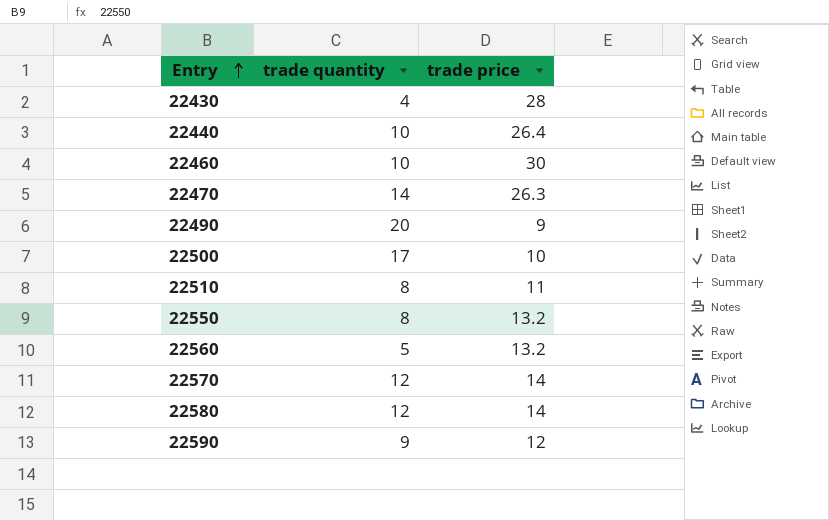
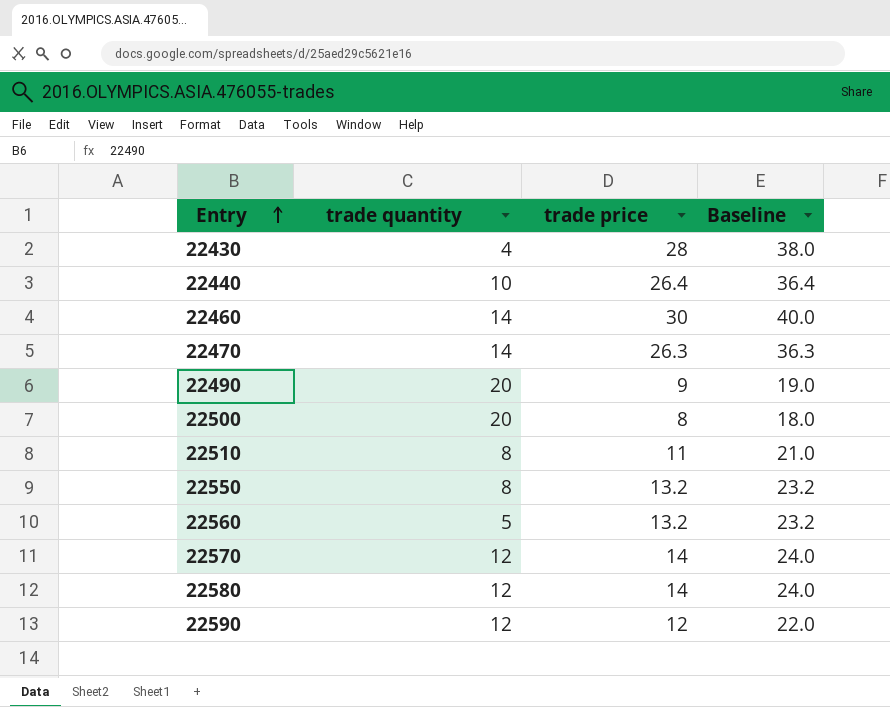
column Baseline | formula: none -> [trade price] + 10
22460 | trade quantity: 10 -> 14
22500 | trade quantity: 17 -> 20
22500 | trade price: 10 -> 8
22590 | trade quantity: 9 -> 12

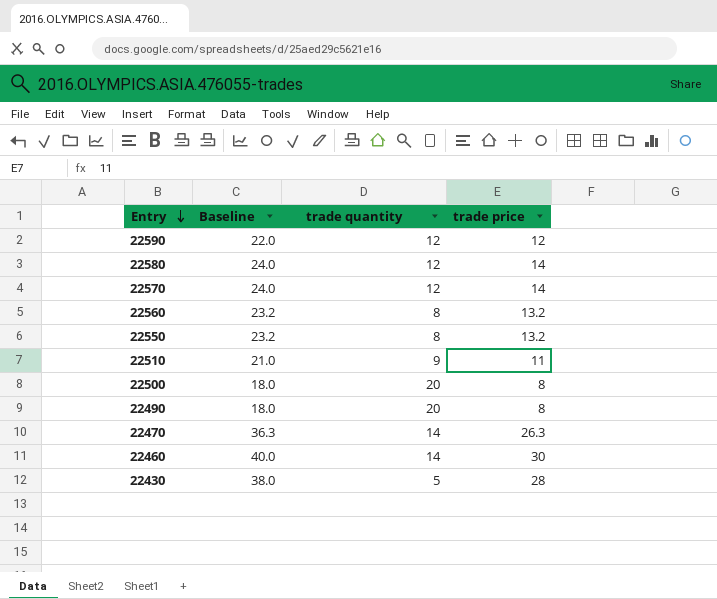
row order: Entry ascending -> Entry descending
column Baseline | position: 4 -> 2
row 22440: 10 | 26.4 | 36.4 -> none
22560 | trade quantity: 5 -> 8
22510 | trade quantity: 8 -> 9
22490 | Baseline: 19.0 -> 18.0
22490 | trade price: 9 -> 8
22430 | trade quantity: 4 -> 5

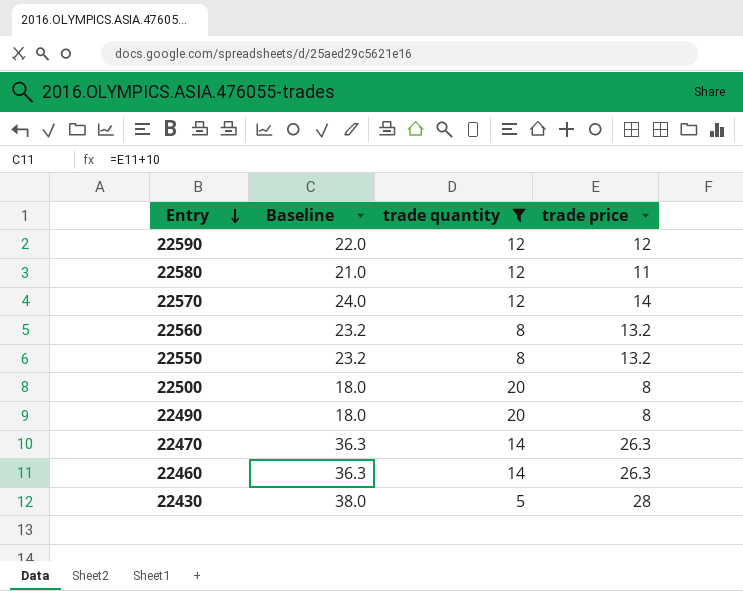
filter: none -> trade quantity != 9
22580 | Baseline: 24.0 -> 21.0
22580 | trade price: 14 -> 11
22460 | Baseline: 40.0 -> 36.3
22460 | trade price: 30 -> 26.3

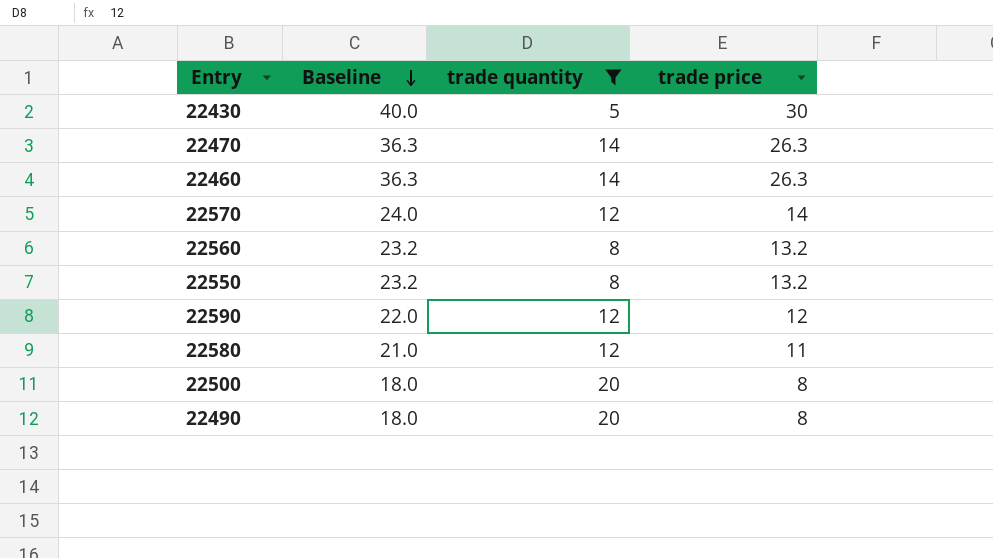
row order: Entry descending -> Baseline descending
22430 | Baseline: 38.0 -> 40.0
22430 | trade price: 28 -> 30

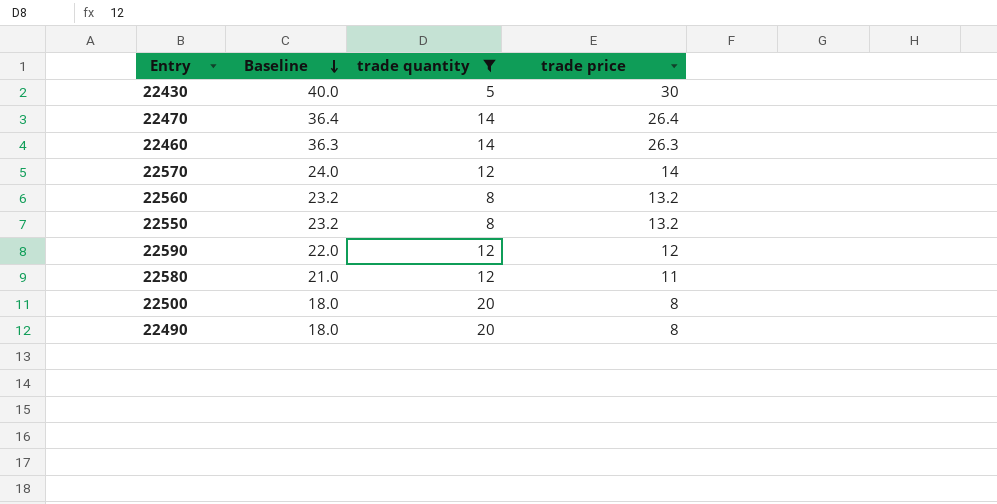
22470 | Baseline: 36.3 -> 36.4
22470 | trade price: 26.3 -> 26.4

